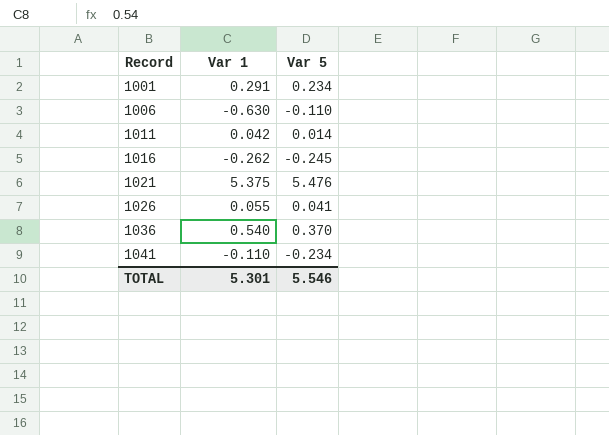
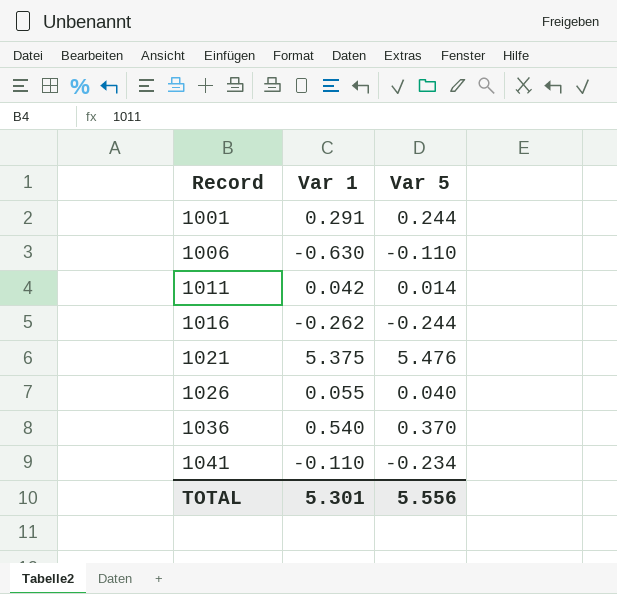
1001 | Var 5: 0.234 -> 0.244
1016 | Var 5: -0.245 -> -0.244
1026 | Var 5: 0.041 -> 0.040
TOTAL | Var 5: 5.546 -> 5.556

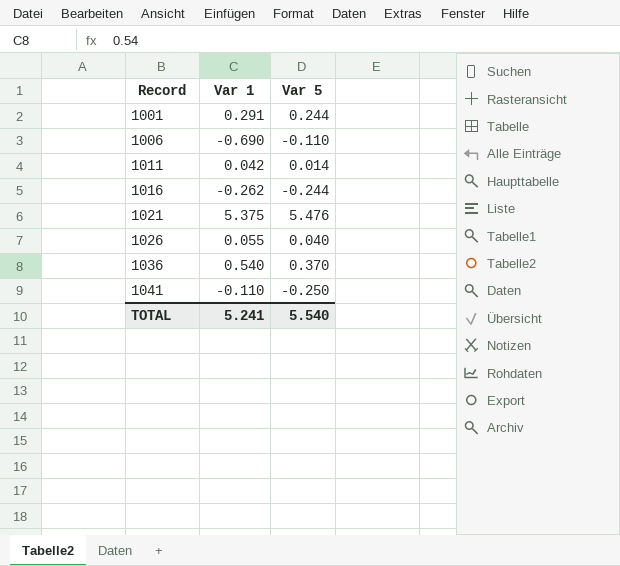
1006 | Var 1: -0.630 -> -0.690
1041 | Var 5: -0.234 -> -0.250
TOTAL | Var 1: 5.301 -> 5.241
TOTAL | Var 5: 5.556 -> 5.540

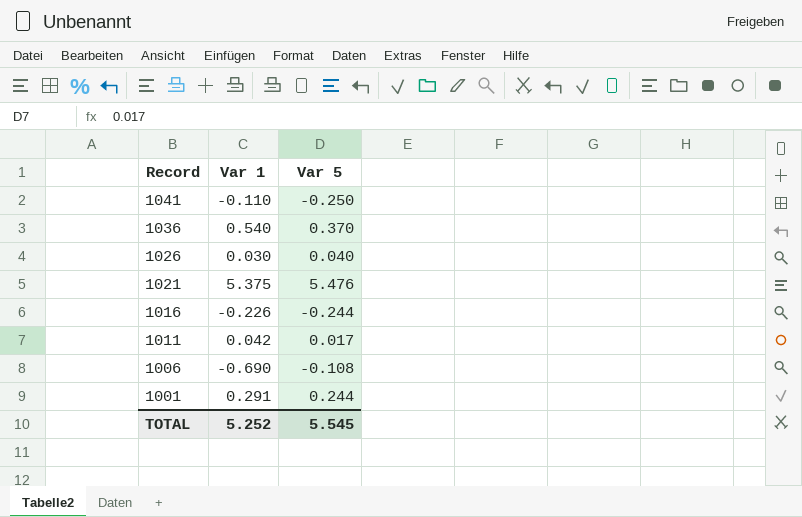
row order: Record ascending -> Record descending
1026 | Var 1: 0.055 -> 0.030
1016 | Var 1: -0.262 -> -0.226
1011 | Var 5: 0.014 -> 0.017
1006 | Var 5: -0.110 -> -0.108
TOTAL | Var 1: 5.241 -> 5.252
TOTAL | Var 5: 5.540 -> 5.545

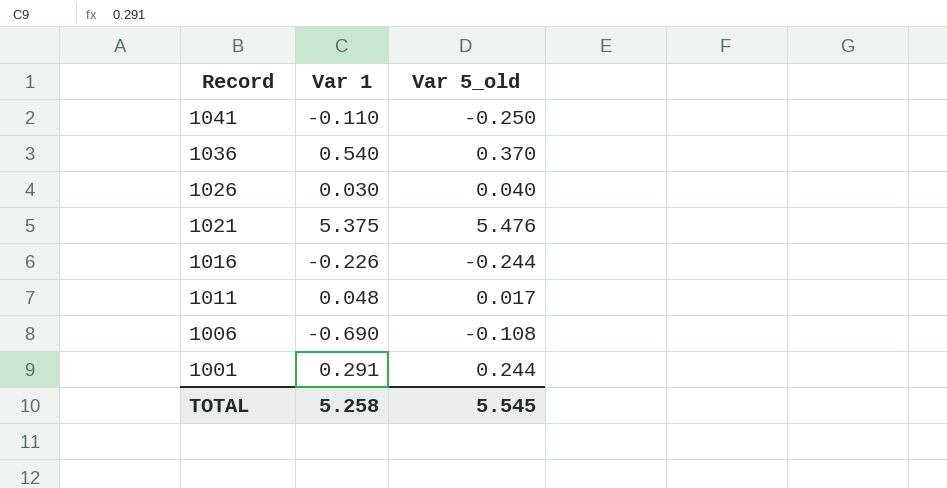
column name: Var 5 -> Var 5_old
1011 | Var 1: 0.042 -> 0.048
TOTAL | Var 1: 5.252 -> 5.258

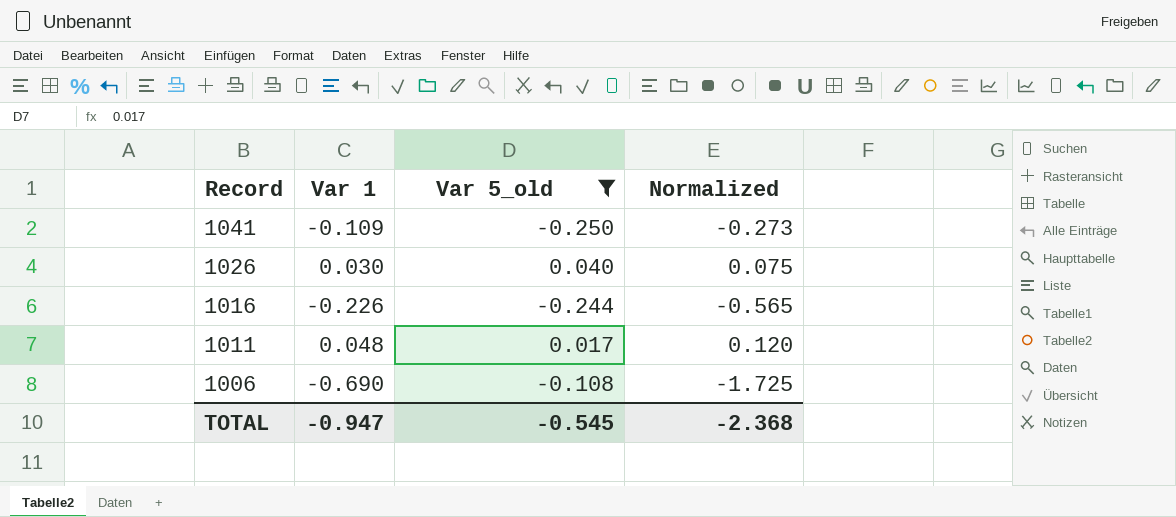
filter: none -> Var 5_old <= 0.040
column Normalized | formula: none -> [Var 1] * 2.5
1041 | Var 1: -0.110 -> -0.109
TOTAL | Var 1: 5.258 -> -0.947
TOTAL | Var 5_old: 5.545 -> -0.545

